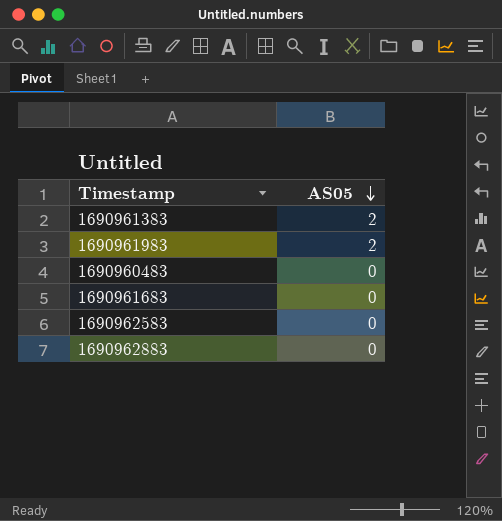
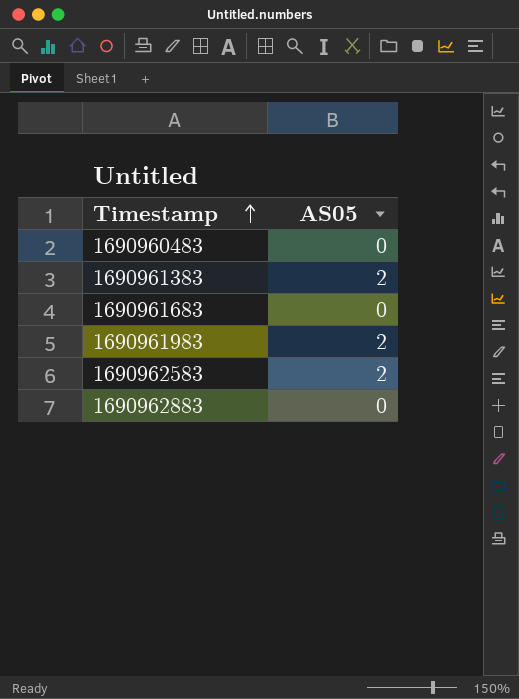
row order: AS05 descending -> Timestamp ascending
1690962583 | AS05: 0 -> 2

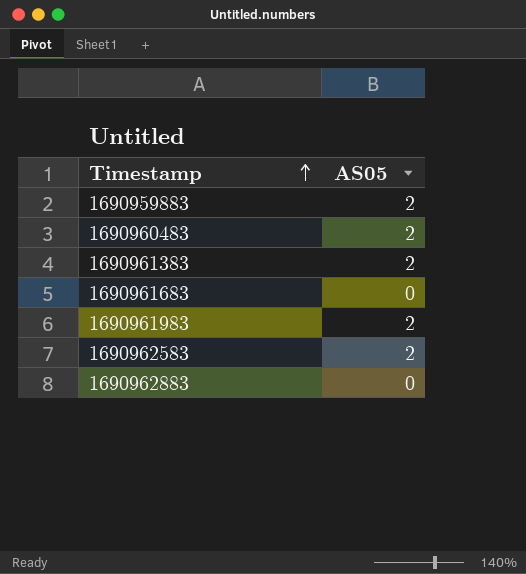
row 1690959883: none -> 2
1690960483 | AS05: 0 -> 2

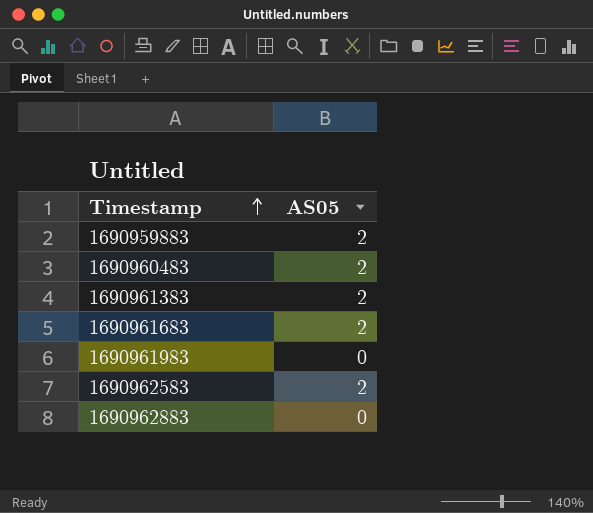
1690961683 | AS05: 0 -> 2
1690961983 | AS05: 2 -> 0

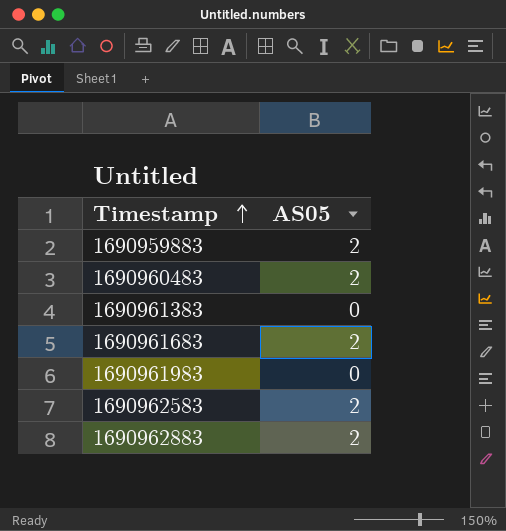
1690961383 | AS05: 2 -> 0
1690962883 | AS05: 0 -> 2

